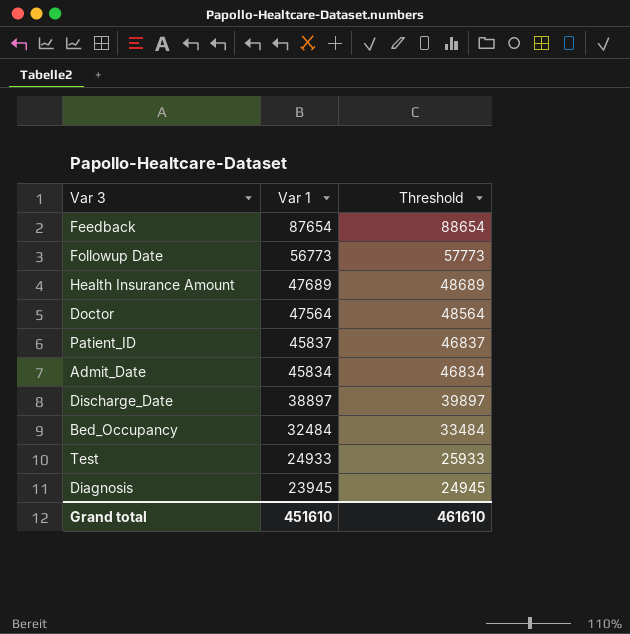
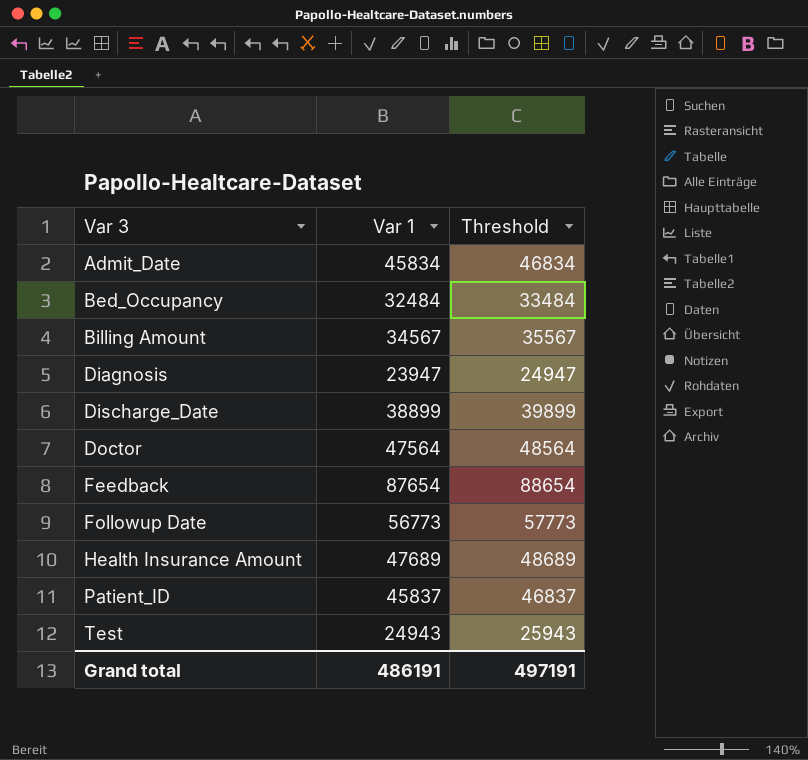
row order: Var 1 descending -> Var 3 ascending
row Billing Amount: none -> 34567 | 35567
Diagnosis | Var 1: 23945 -> 23947
Diagnosis | Threshold: 24945 -> 24947
Discharge_Date | Var 1: 38897 -> 38899
Discharge_Date | Threshold: 39897 -> 39899
Test | Var 1: 24933 -> 24943
Test | Threshold: 25933 -> 25943
Grand total | Var 1: 451610 -> 486191
Grand total | Threshold: 461610 -> 497191

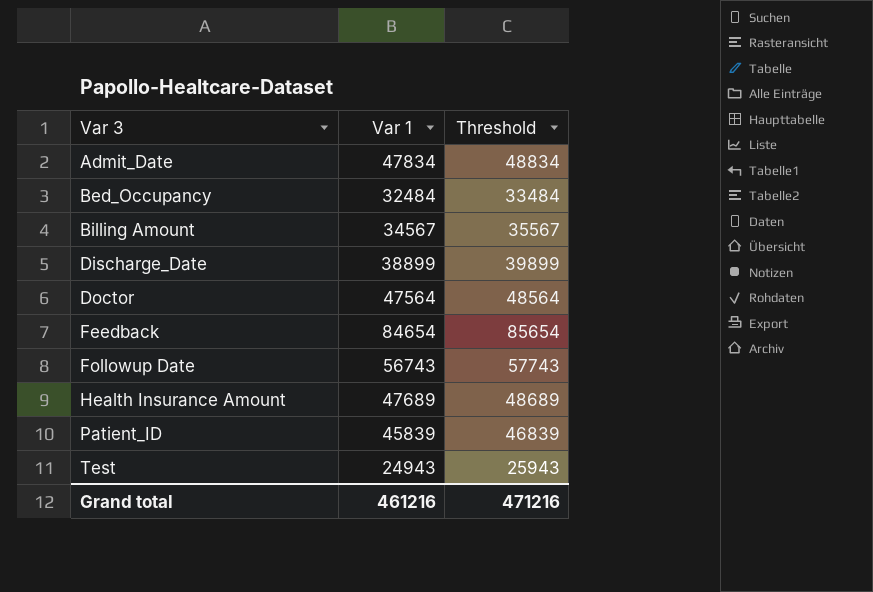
row Diagnosis: 23947 | 24947 -> none
Admit_Date | Var 1: 45834 -> 47834
Admit_Date | Threshold: 46834 -> 48834
Feedback | Var 1: 87654 -> 84654
Feedback | Threshold: 88654 -> 85654
Followup Date | Var 1: 56773 -> 56743
Followup Date | Threshold: 57773 -> 57743
Patient_ID | Var 1: 45837 -> 45839
Patient_ID | Threshold: 46837 -> 46839
Grand total | Var 1: 486191 -> 461216
Grand total | Threshold: 497191 -> 471216

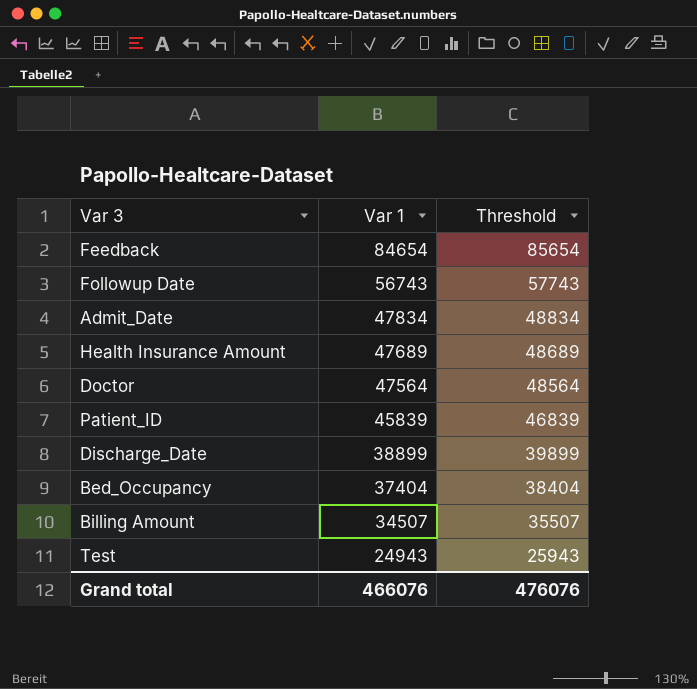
row order: Var 3 ascending -> Var 1 descending
Bed_Occupancy | Var 1: 32484 -> 37404
Bed_Occupancy | Threshold: 33484 -> 38404
Billing Amount | Var 1: 34567 -> 34507
Billing Amount | Threshold: 35567 -> 35507
Grand total | Var 1: 461216 -> 466076
Grand total | Threshold: 471216 -> 476076

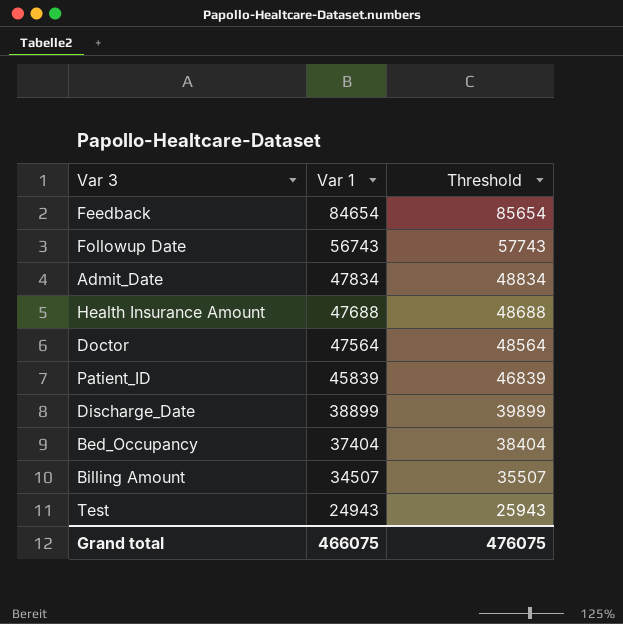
Health Insurance Amount | Var 1: 47689 -> 47688
Health Insurance Amount | Threshold: 48689 -> 48688
Grand total | Var 1: 466076 -> 466075
Grand total | Threshold: 476076 -> 476075

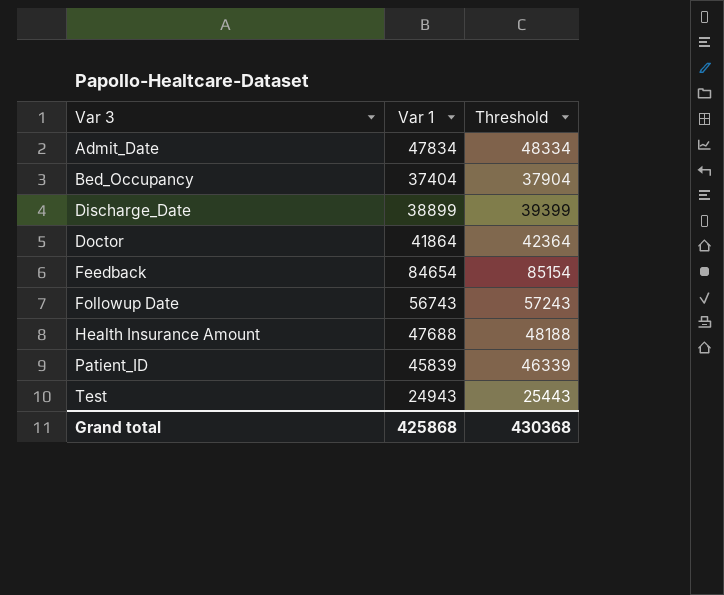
row order: Var 1 descending -> Var 3 ascending
column Threshold | formula: [Var 1] + 1000 -> [Var 1] + 500
row Billing Amount: 34507 | 35507 -> none
Doctor | Var 1: 47564 -> 41864
Grand total | Var 1: 466075 -> 425868
Grand total | Threshold: 476075 -> 430368

